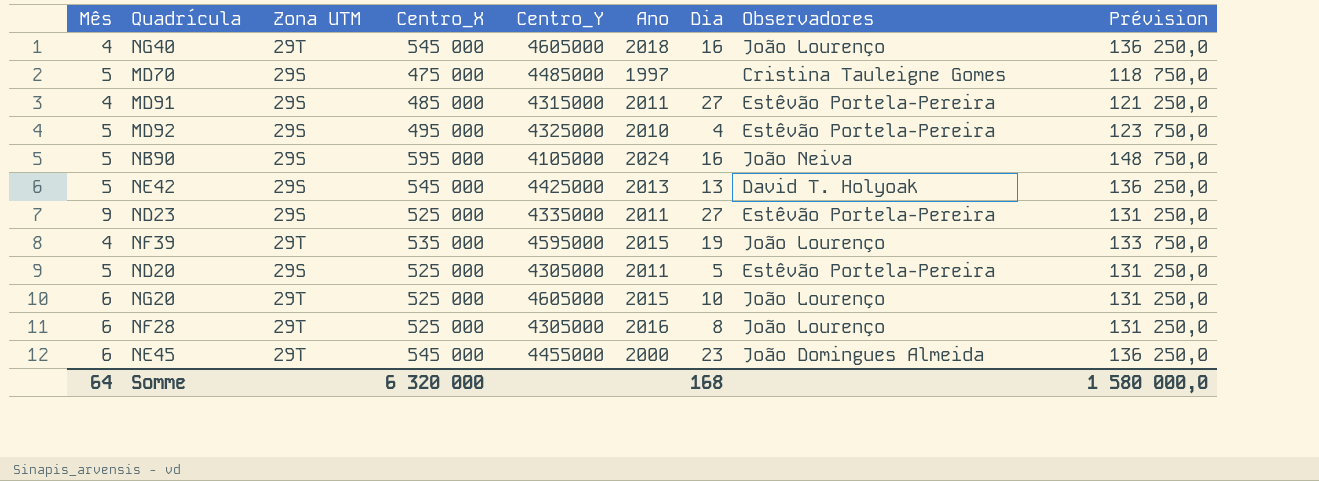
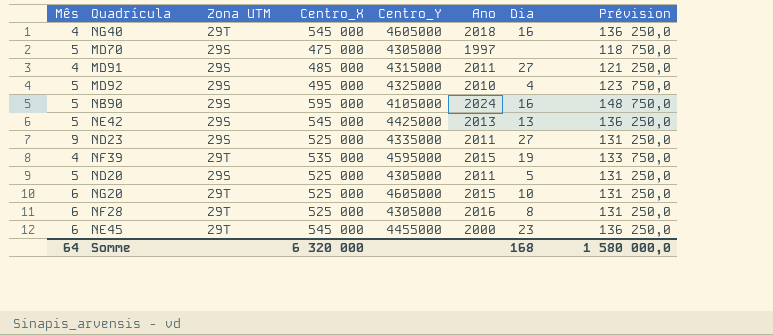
column Observadores | position: 8 -> none
MD70 | Centro_Y: 4485000 -> 4305000

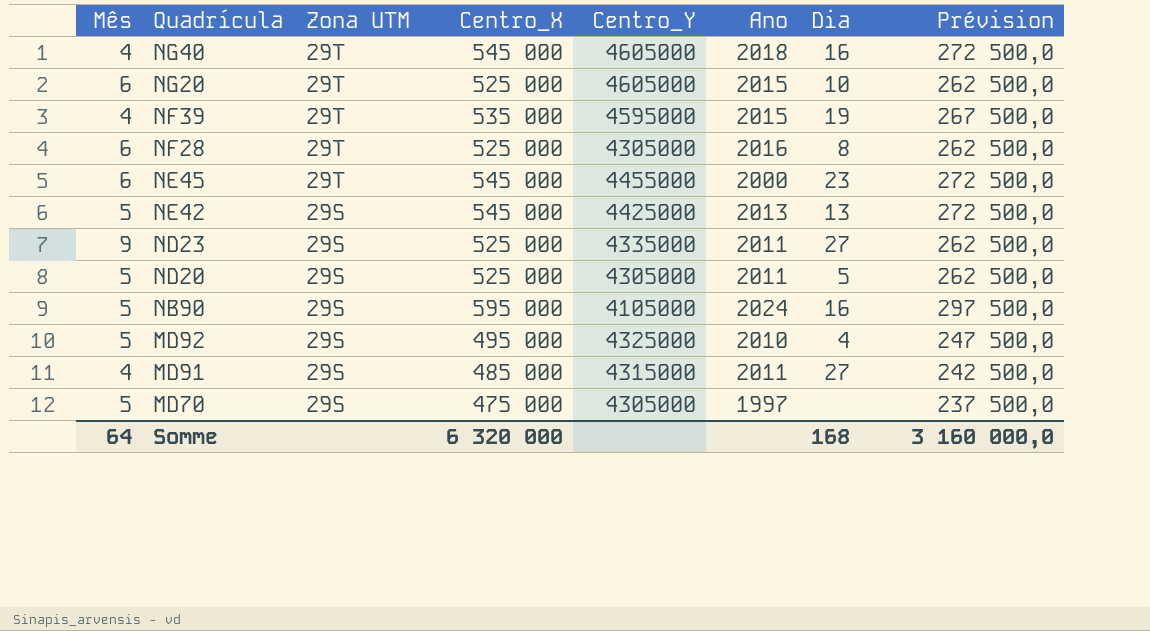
row order: none -> Quadrícula descending
column Prévision | formula: [Centro_X] * 0,25 -> [Centro_X] * 0,5
Somme | Prévision: 1 580 000,0 -> 3 160 000,0

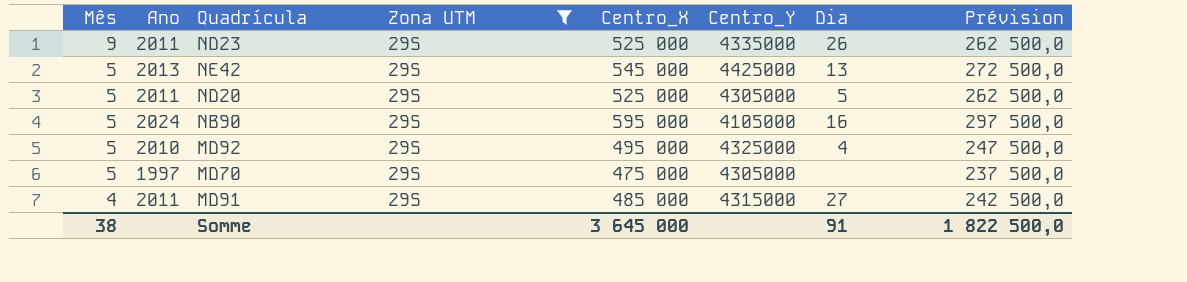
filter: none -> Zona UTM = 29S
row order: Quadrícula descending -> Mês descending
column Ano | position: 6 -> 2
ND23 | Dia: 27 -> 26
Somme | Mês: 64 -> 38
Somme | Centro_X: 6 320 000 -> 3 645 000
Somme | Dia: 168 -> 91
Somme | Prévision: 3 160 000,0 -> 1 822 500,0

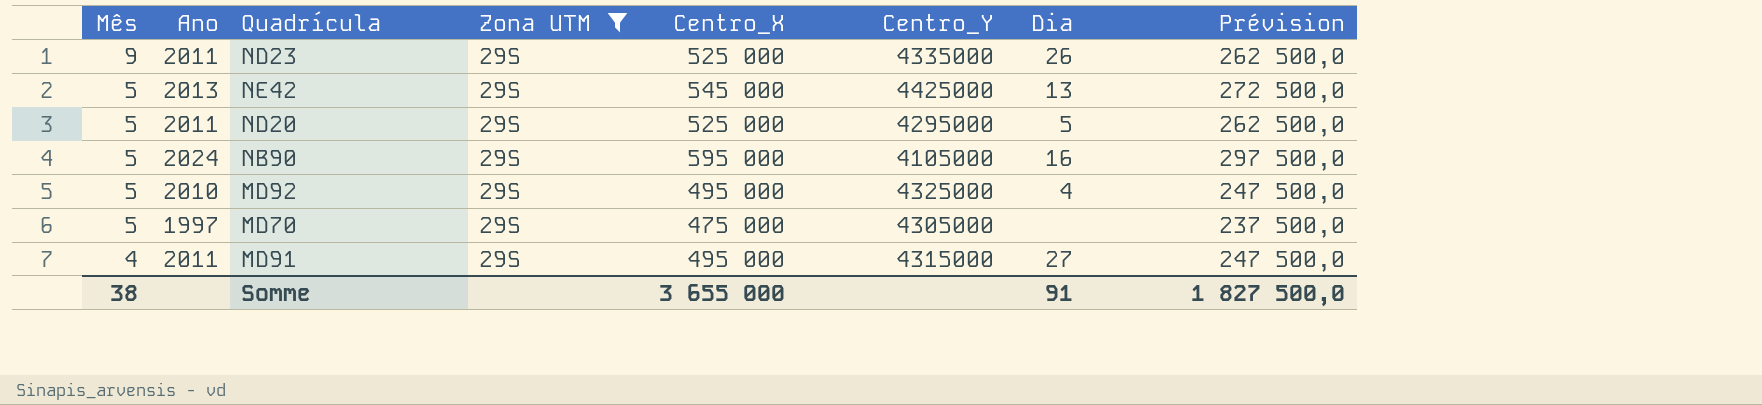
ND20 | Centro_Y: 4305000 -> 4295000
MD91 | Centro_X: 485 000 -> 495 000
MD91 | Prévision: 242 500,0 -> 247 500,0
Somme | Centro_X: 3 645 000 -> 3 655 000
Somme | Prévision: 1 822 500,0 -> 1 827 500,0

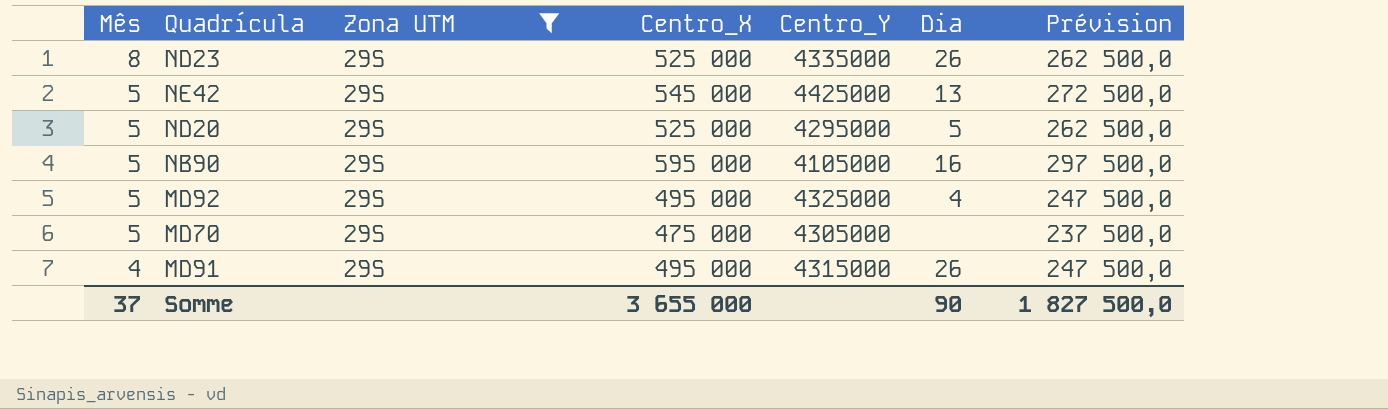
column Ano | position: 2 -> none
ND23 | Mês: 9 -> 8
MD91 | Dia: 27 -> 26
Somme | Mês: 38 -> 37
Somme | Dia: 91 -> 90

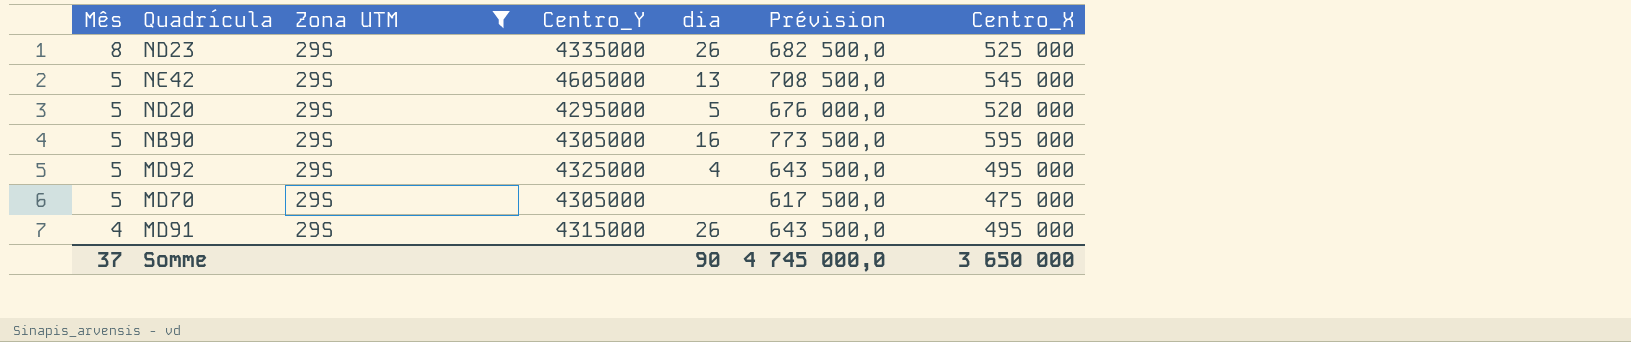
column name: Dia -> dia
column Prévision | formula: [Centro_X] * 0,5 -> [Centro_X] * 1,3
column Centro_X | position: 4 -> 7
NE42 | Centro_Y: 4425000 -> 4605000
ND20 | Centro_X: 525 000 -> 520 000
NB90 | Centro_Y: 4105000 -> 4305000
Somme | Prévision: 1 827 500,0 -> 4 745 000,0
Somme | Centro_X: 3 655 000 -> 3 650 000

